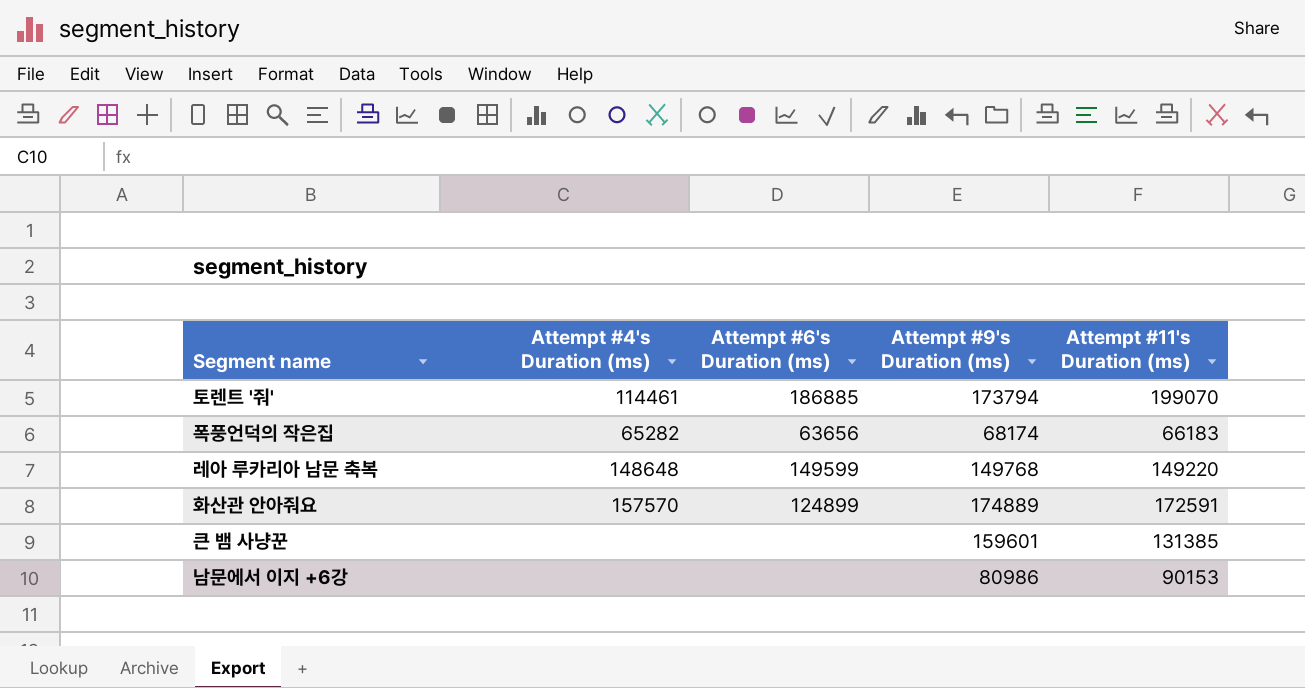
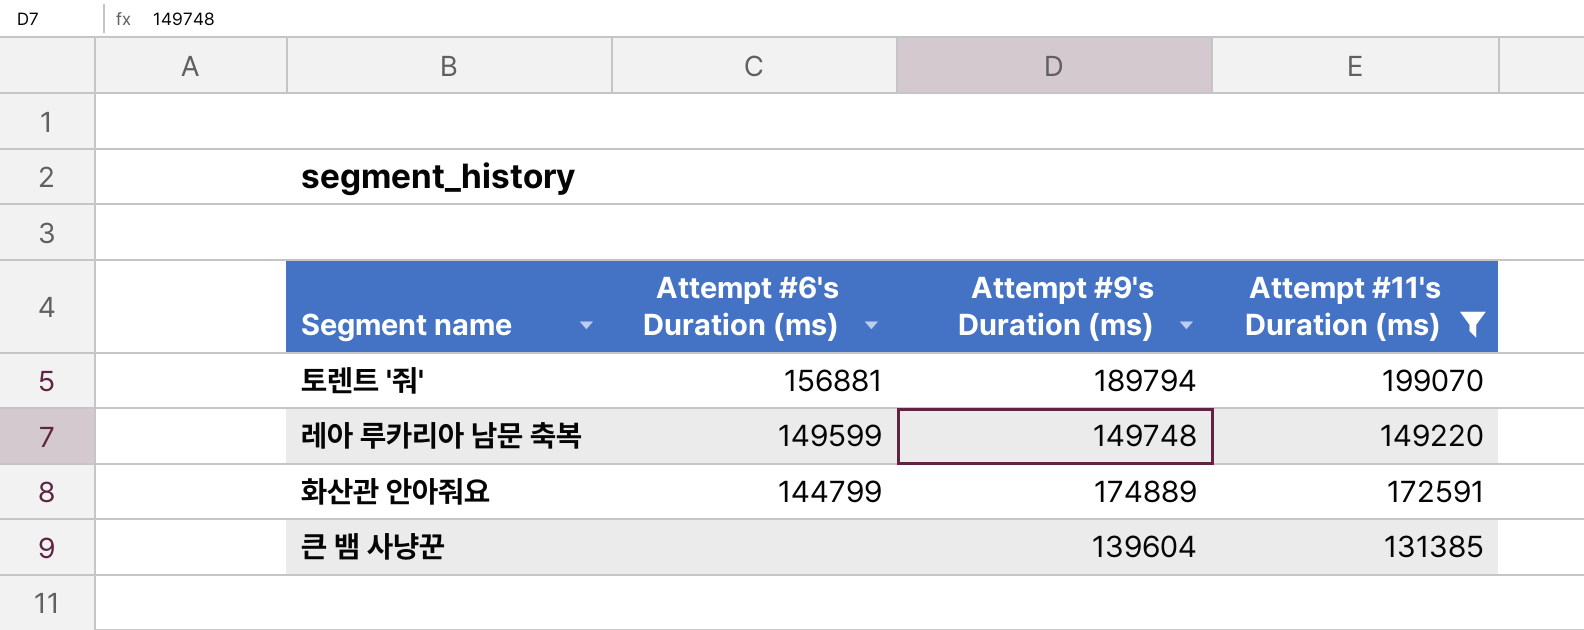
filter: none -> Attempt #11's Duration (ms) >= 131385
column Attempt #4's Duration (ms) | position: 2 -> none
토렌트 '줘' | Attempt #6's Duration (ms): 186885 -> 156881
토렌트 '줘' | Attempt #9's Duration (ms): 173794 -> 189794
레아 루카리아 남문 축복 | Attempt #9's Duration (ms): 149768 -> 149748
화산관 안아줘요 | Attempt #6's Duration (ms): 124899 -> 144799
큰 뱀 사냥꾼 | Attempt #9's Duration (ms): 159601 -> 139604

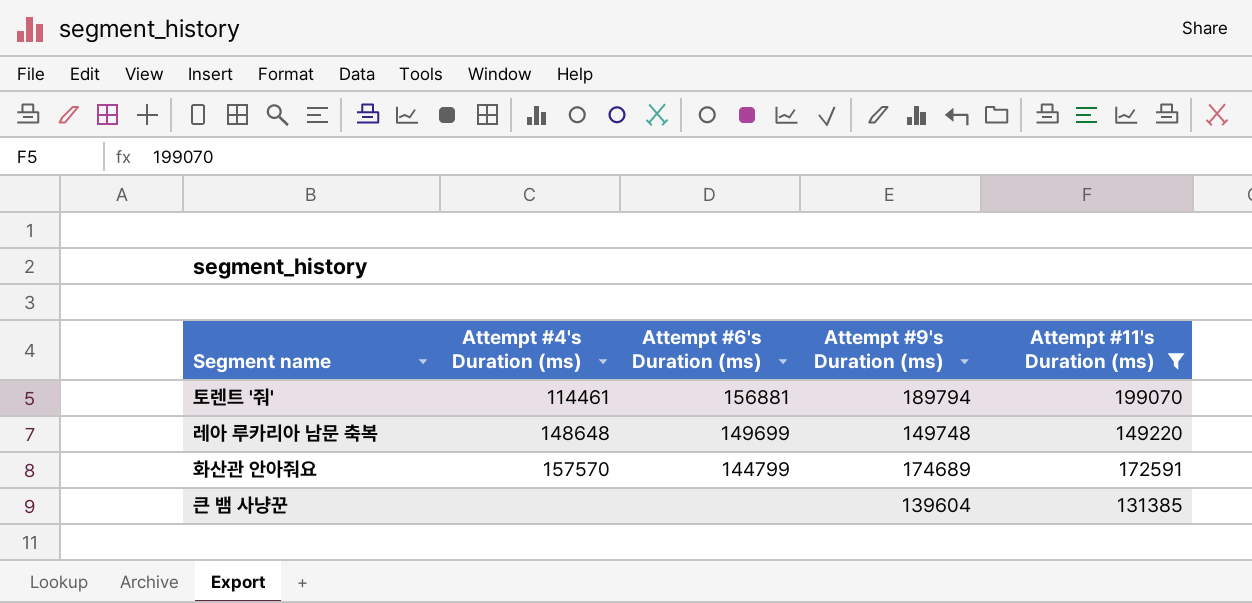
column Attempt #4's Duration (ms) | position: none -> 2
레아 루카리아 남문 축복 | Attempt #6's Duration (ms): 149599 -> 149699
화산관 안아줘요 | Attempt #9's Duration (ms): 174889 -> 174689

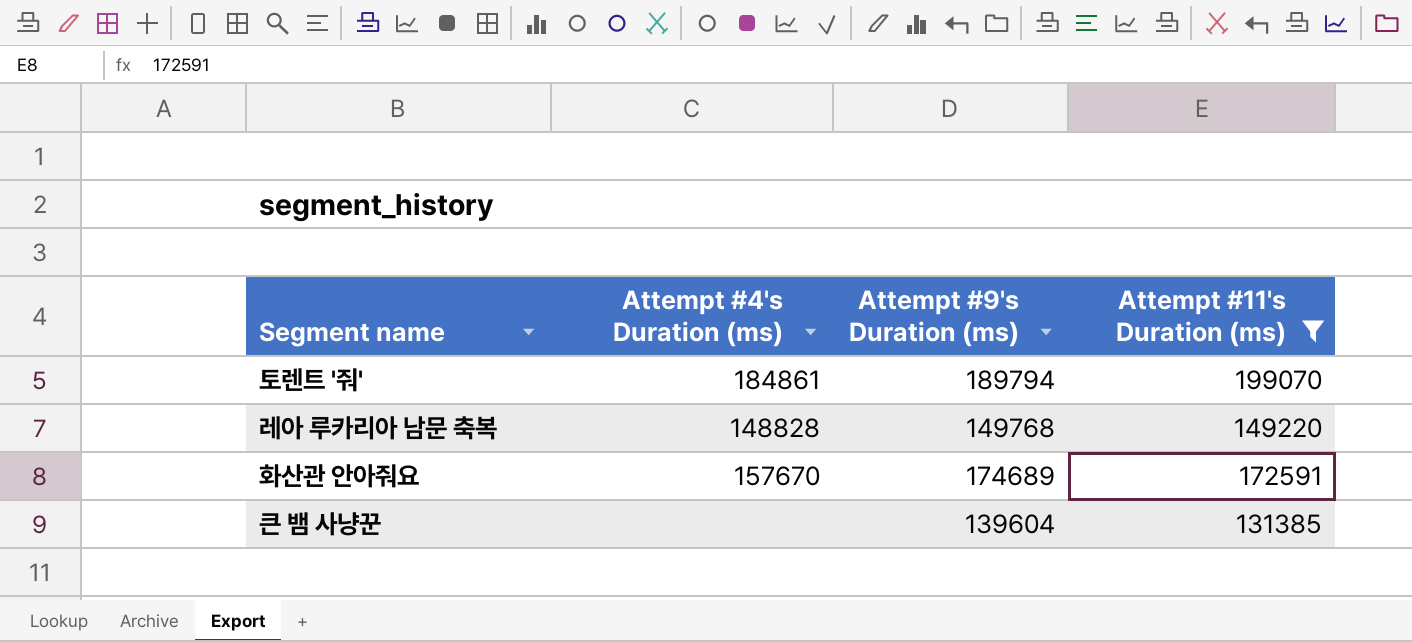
column Attempt #6's Duration (ms) | position: 3 -> none
토렌트 '줘' | Attempt #4's Duration (ms): 114461 -> 184861
레아 루카리아 남문 축복 | Attempt #4's Duration (ms): 148648 -> 148828
레아 루카리아 남문 축복 | Attempt #9's Duration (ms): 149748 -> 149768
화산관 안아줘요 | Attempt #4's Duration (ms): 157570 -> 157670

